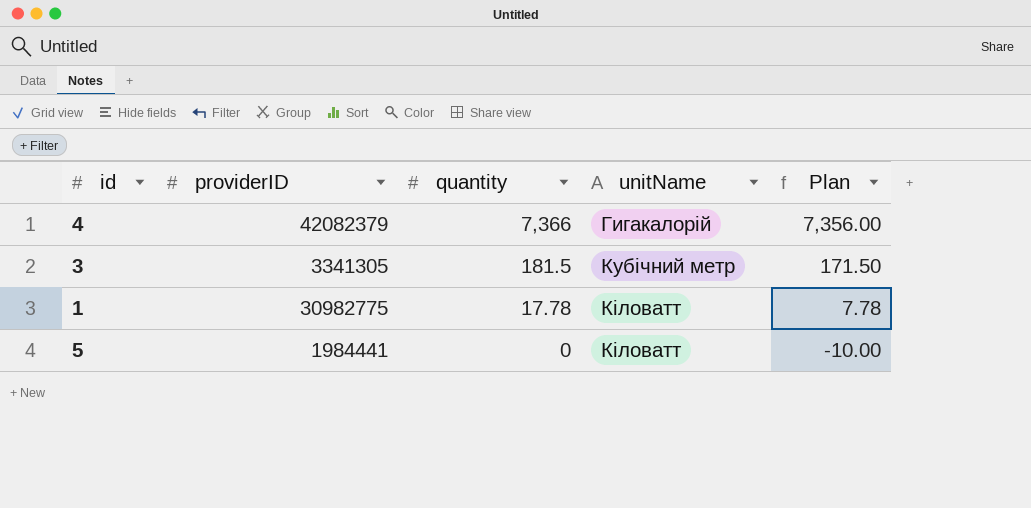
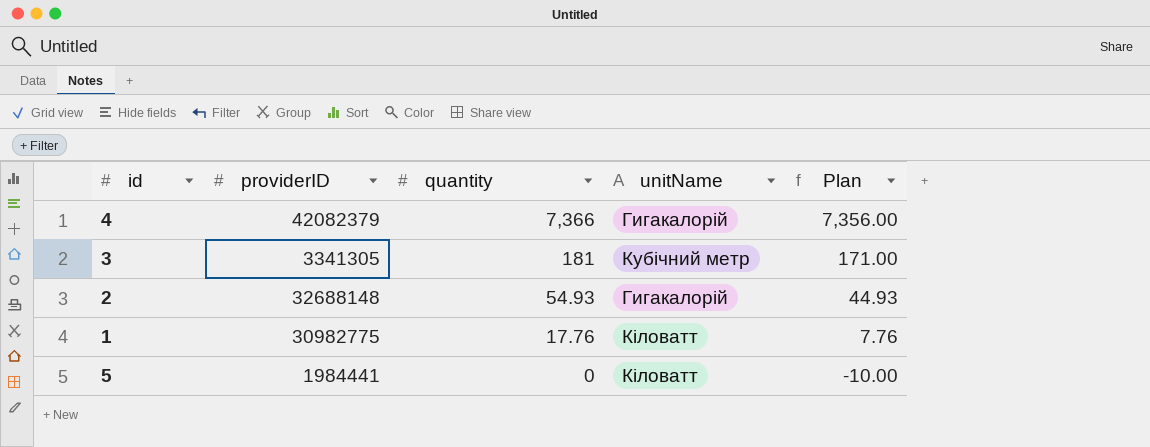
3 | quantity: 181.5 -> 181
3 | Plan: 171.50 -> 171.00
row 2: none -> 32688148 | 54.93 | Гигакалорій | 44.93
1 | quantity: 17.78 -> 17.76
1 | Plan: 7.78 -> 7.76

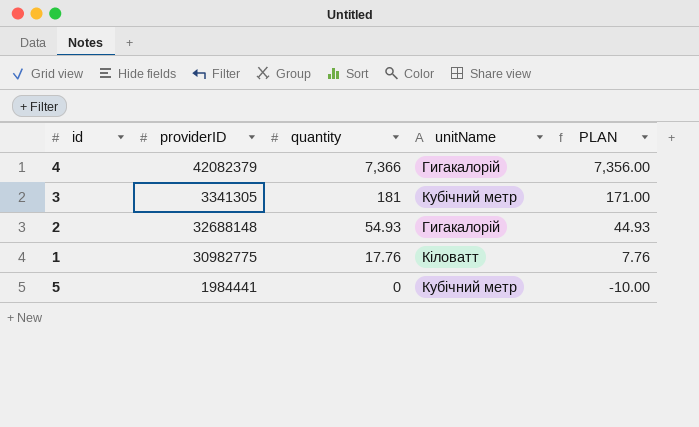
column name: Plan -> PLAN
5 | unitName: Кіловатт -> Кубічний метр

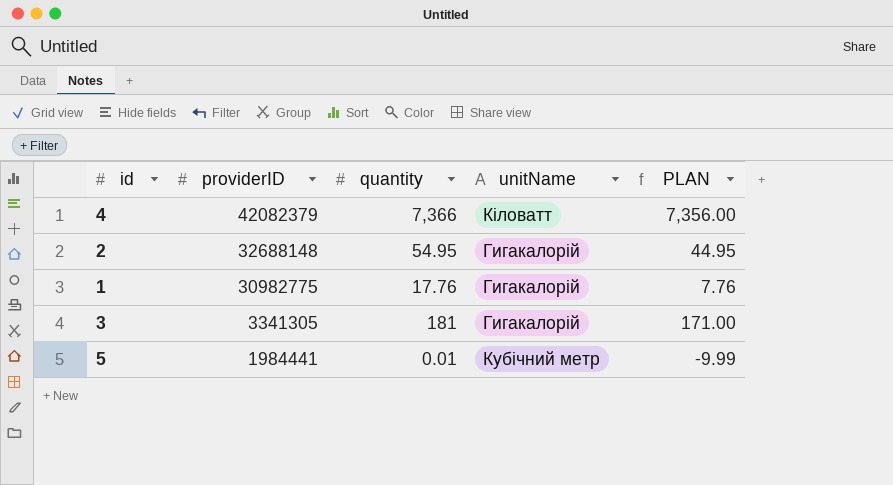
row order: quantity descending -> providerID descending
4 | unitName: Гигакалорій -> Кіловатт
2 | quantity: 54.93 -> 54.95
2 | PLAN: 44.93 -> 44.95
1 | unitName: Кіловатт -> Гигакалорій
3 | unitName: Кубічний метр -> Гигакалорій
5 | quantity: 0 -> 0.01
5 | PLAN: -10.00 -> -9.99

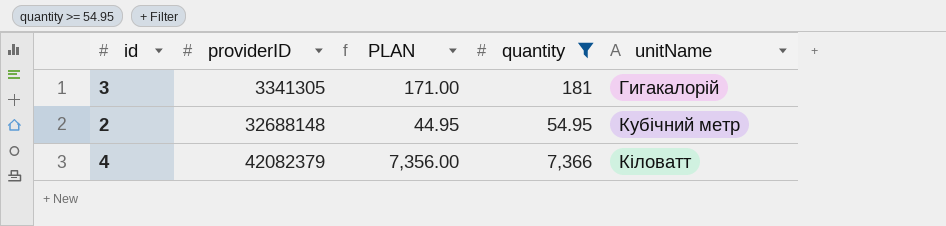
filter: none -> quantity >= 54.95
row order: providerID descending -> providerID ascending
column PLAN | position: 5 -> 3
2 | unitName: Гигакалорій -> Кубічний метр

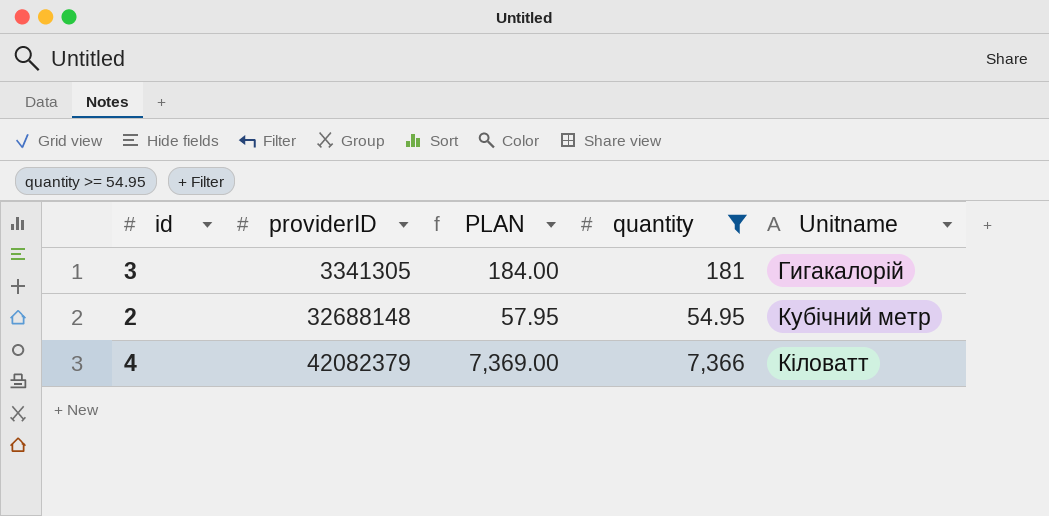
column PLAN | formula: [quantity] - 10 -> [quantity] + 3
column name: unitName -> Unitname

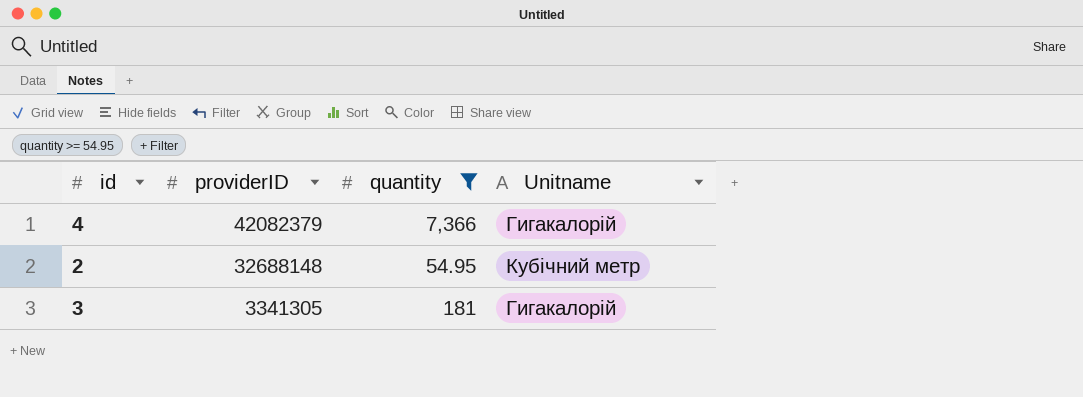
row order: providerID ascending -> providerID descending
column PLAN | formula: [quantity] + 3 -> none
4 | Unitname: Кіловатт -> Гигакалорій

